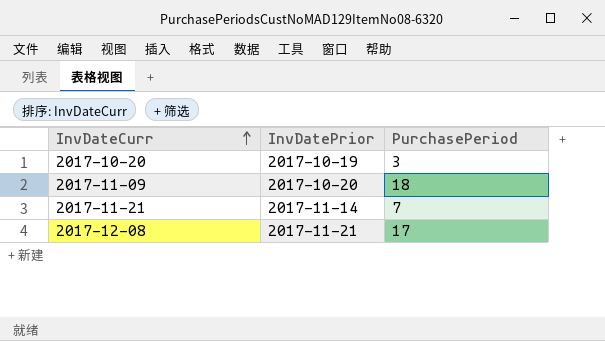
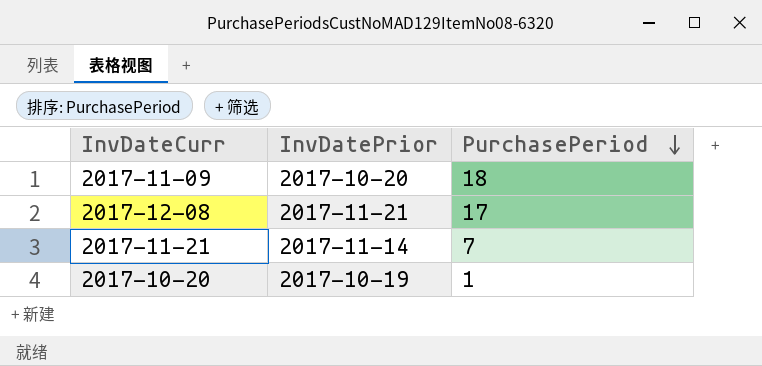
row order: InvDateCurr ascending -> PurchasePeriod descending
2017-10-20 | PurchasePeriod: 3 -> 1

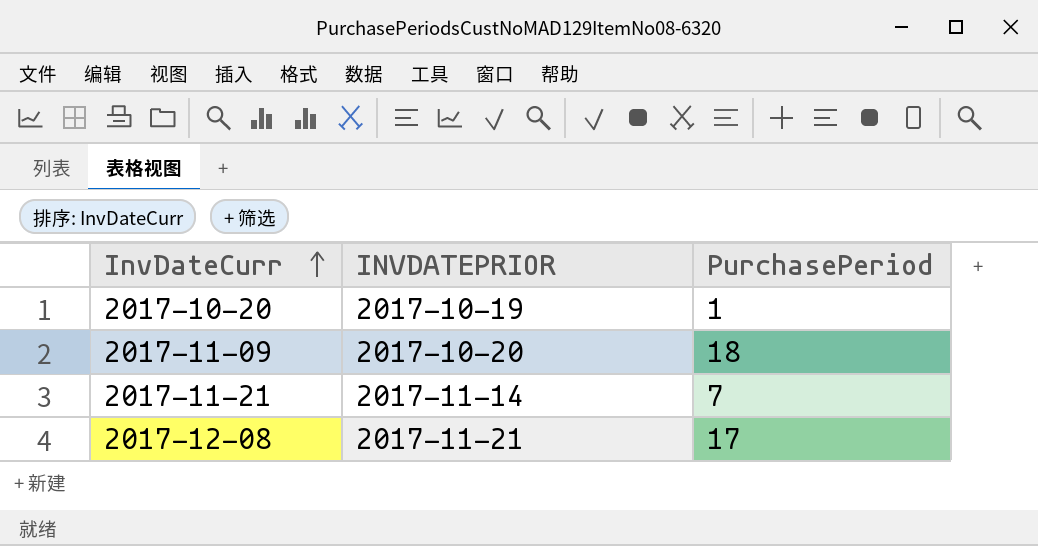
row order: PurchasePeriod descending -> InvDateCurr ascending
column name: InvDatePrior -> INVDATEPRIOR

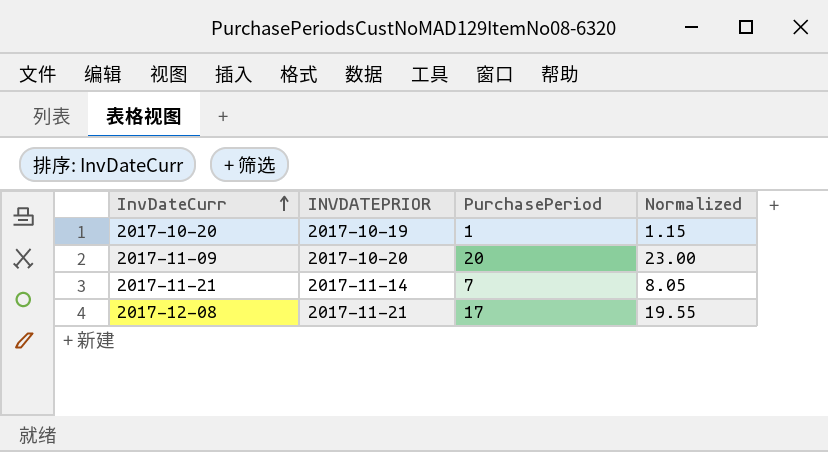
column Normalized | formula: none -> [PurchasePeriod] * 1.15
2017-11-09 | PurchasePeriod: 18 -> 20

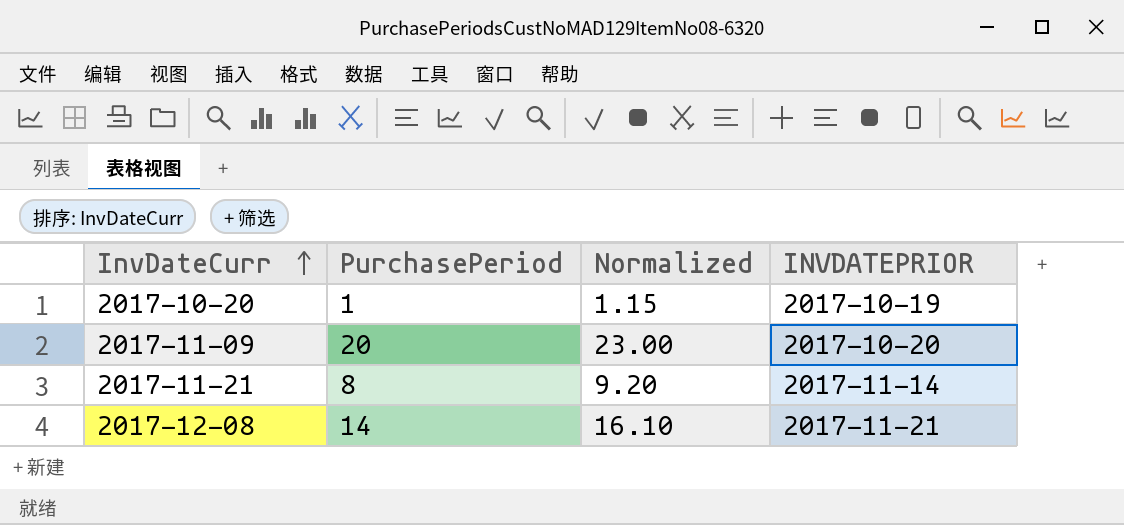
column INVDATEPRIOR | position: 2 -> 4
2017-11-21 | PurchasePeriod: 7 -> 8
2017-11-21 | Normalized: 8.05 -> 9.20
2017-12-08 | PurchasePeriod: 17 -> 14
2017-12-08 | Normalized: 19.55 -> 16.10

